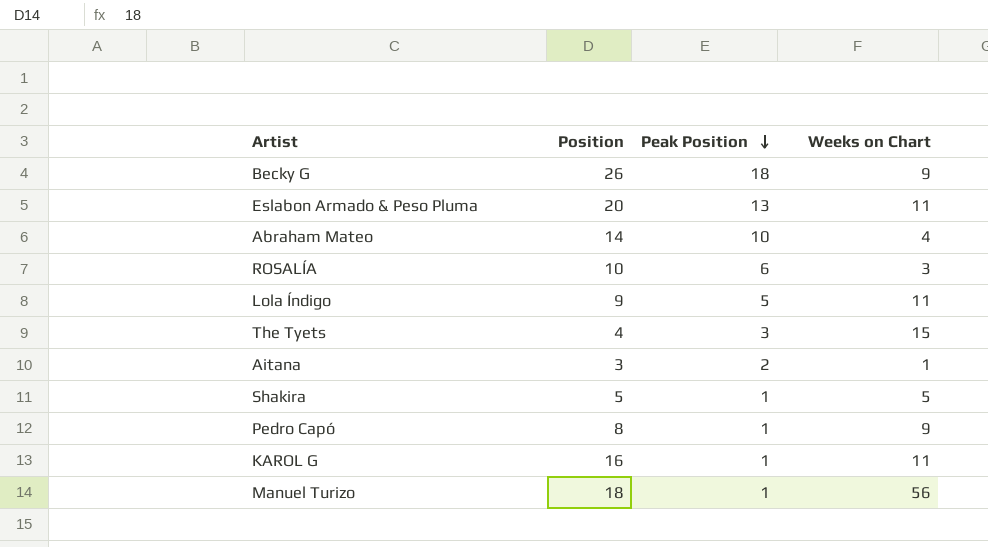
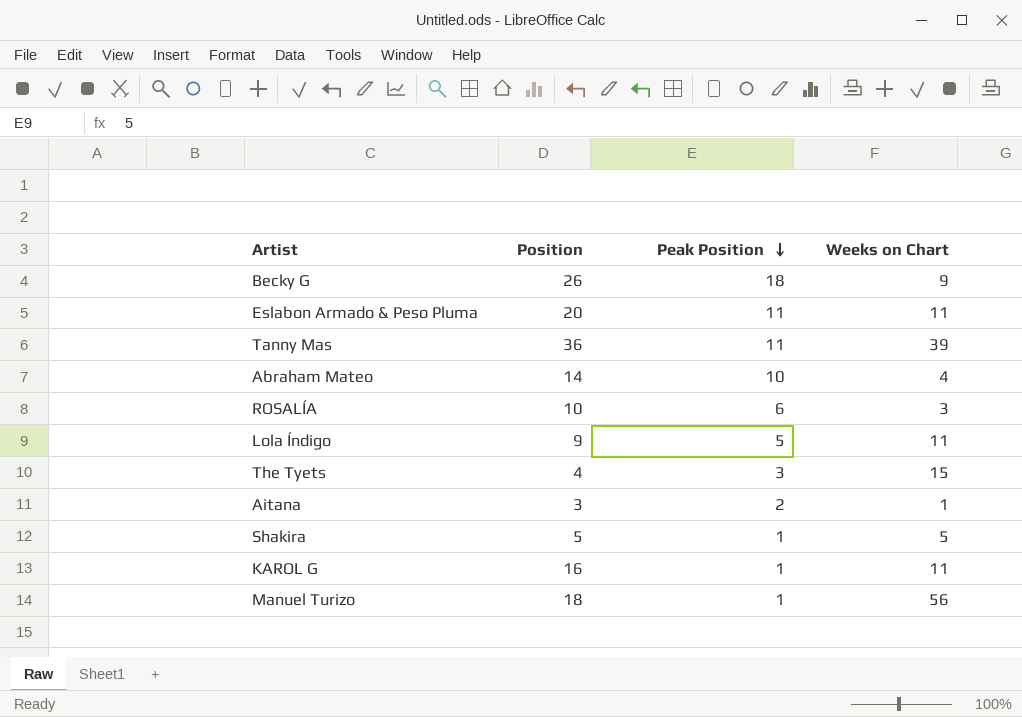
row Pedro Capó: 8 | 1 | 9 -> none
Eslabon Armado & Peso Pluma | Peak Position: 13 -> 11
row Tanny Mas: none -> 36 | 11 | 39

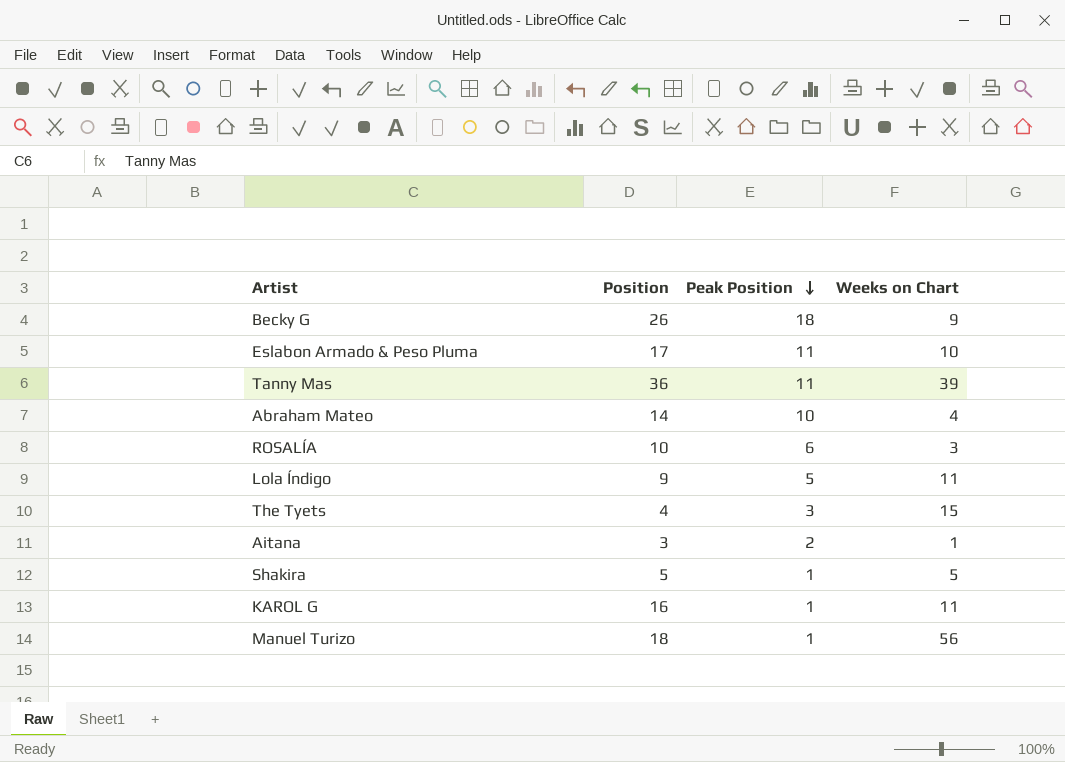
Eslabon Armado & Peso Pluma | Position: 20 -> 17
Eslabon Armado & Peso Pluma | Weeks on Chart: 11 -> 10

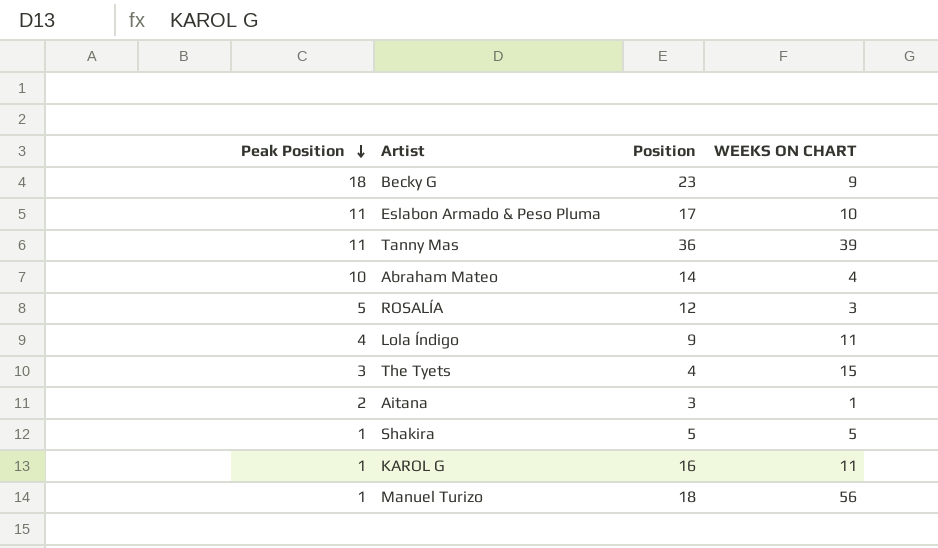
column Peak Position | position: 3 -> 1
column name: Weeks on Chart -> WEEKS ON CHART
Becky G | Position: 26 -> 23
ROSALÍA | Peak Position: 6 -> 5
ROSALÍA | Position: 10 -> 12
Lola Índigo | Peak Position: 5 -> 4

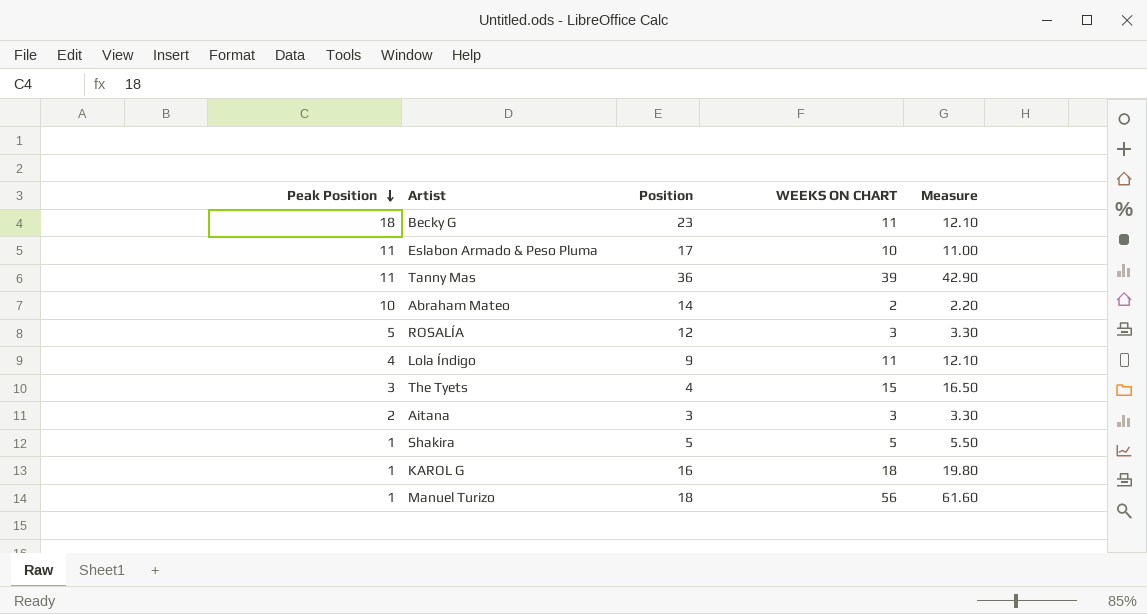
column Measure | formula: none -> [WEEKS ON CHART] * 1.1
Becky G | WEEKS ON CHART: 9 -> 11
Abraham Mateo | WEEKS ON CHART: 4 -> 2
Aitana | WEEKS ON CHART: 1 -> 3
KAROL G | WEEKS ON CHART: 11 -> 18

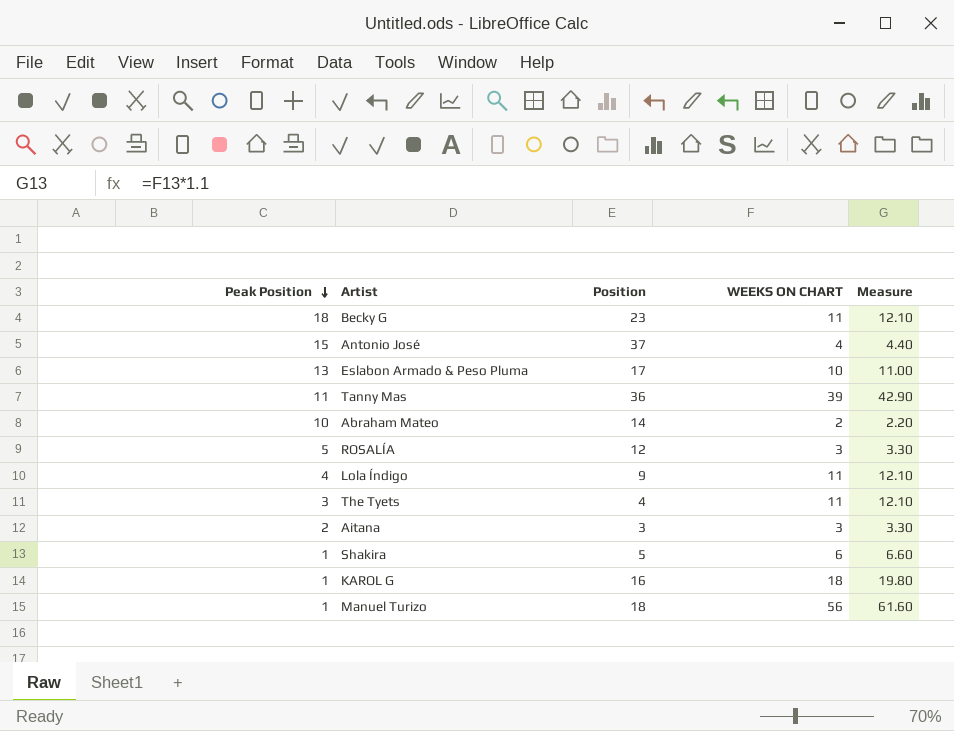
row Antonio José: none -> 15 | 37 | 4 | 4.40
Eslabon Armado & Peso Pluma | Peak Position: 11 -> 13
The Tyets | WEEKS ON CHART: 15 -> 11
The Tyets | Measure: 16.50 -> 12.10
Shakira | WEEKS ON CHART: 5 -> 6
Shakira | Measure: 5.50 -> 6.60

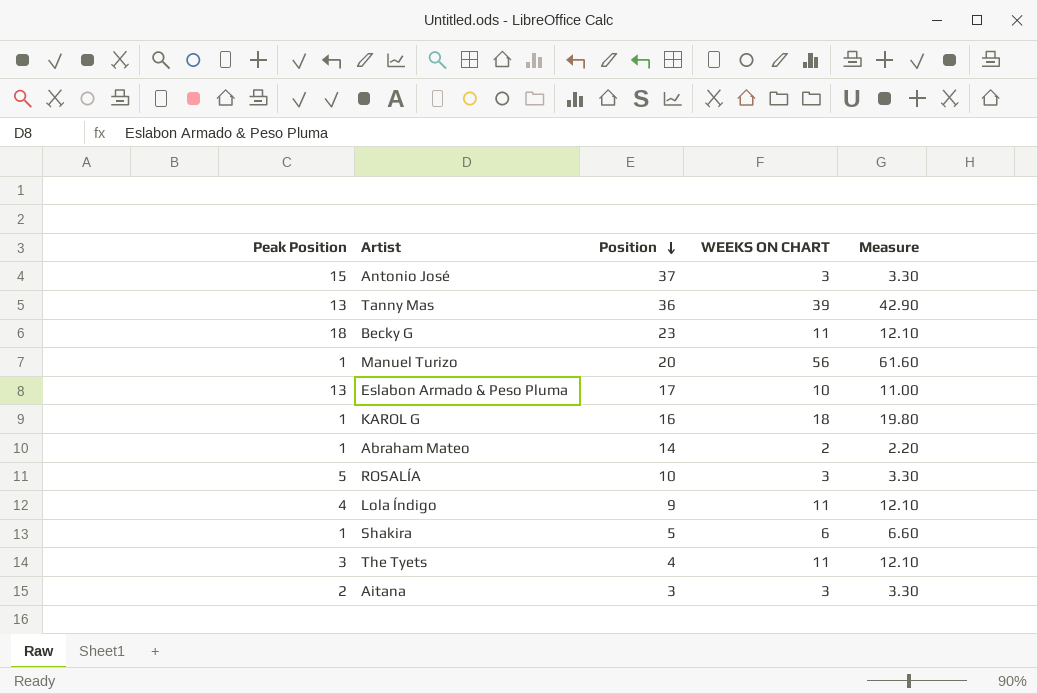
row order: Peak Position descending -> Position descending
Antonio José | WEEKS ON CHART: 4 -> 3
Antonio José | Measure: 4.40 -> 3.30
Tanny Mas | Peak Position: 11 -> 13
Manuel Turizo | Position: 18 -> 20
Abraham Mateo | Peak Position: 10 -> 1
ROSALÍA | Position: 12 -> 10

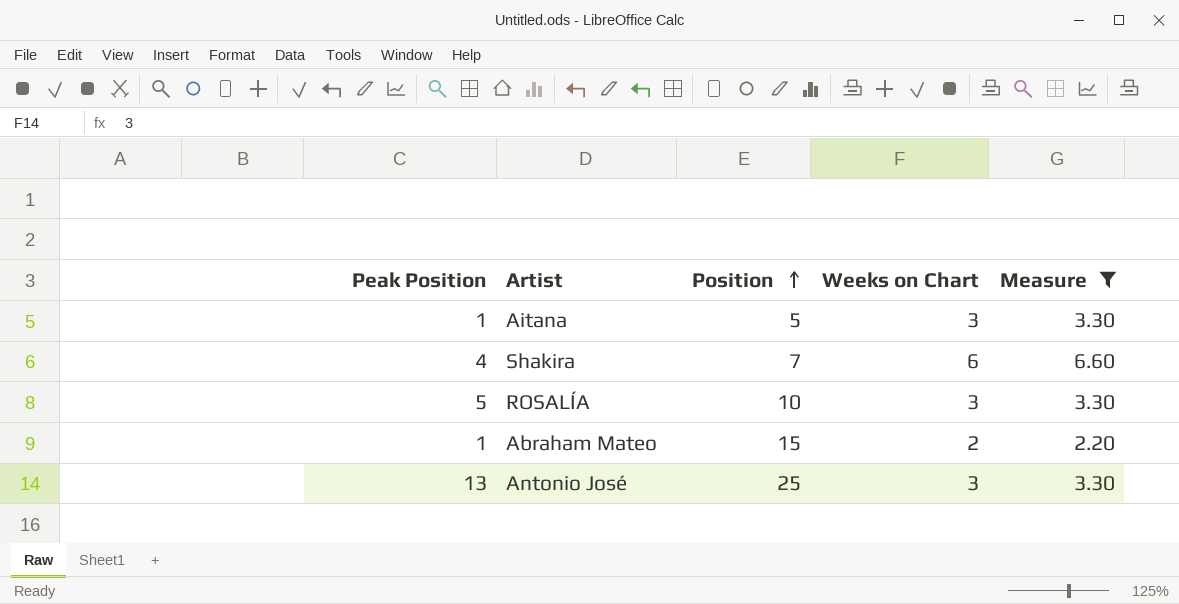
filter: none -> Measure <= 6.60
row order: Position descending -> Position ascending
column name: WEEKS ON CHART -> Weeks on Chart
Aitana | Peak Position: 2 -> 1
Aitana | Position: 3 -> 5
Shakira | Peak Position: 1 -> 4
Shakira | Position: 5 -> 7
Abraham Mateo | Position: 14 -> 15
Antonio José | Peak Position: 15 -> 13
Antonio José | Position: 37 -> 25

